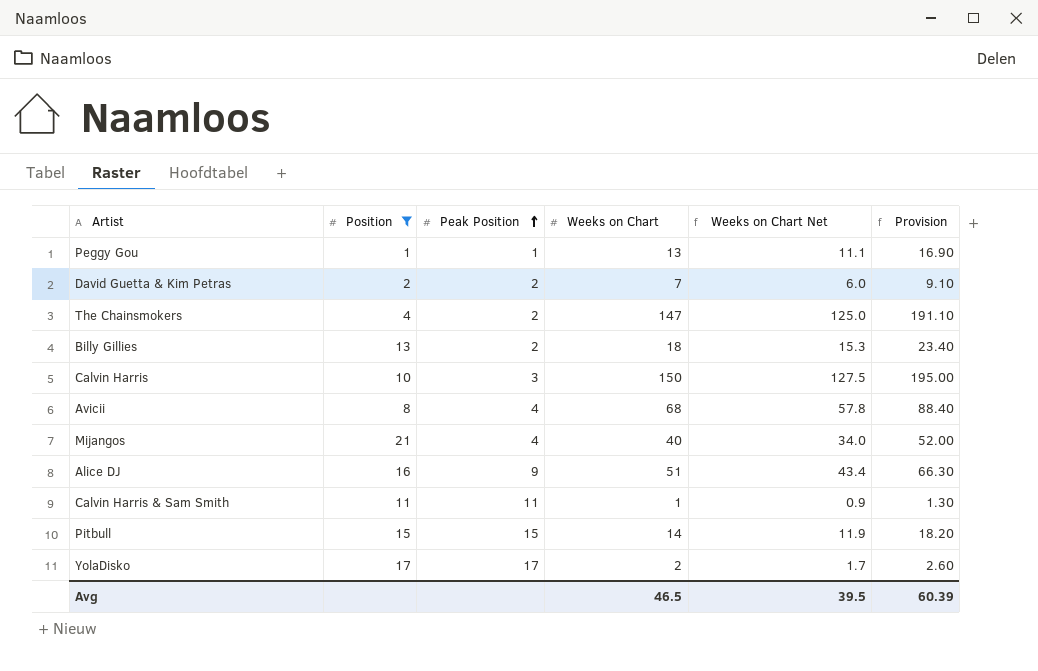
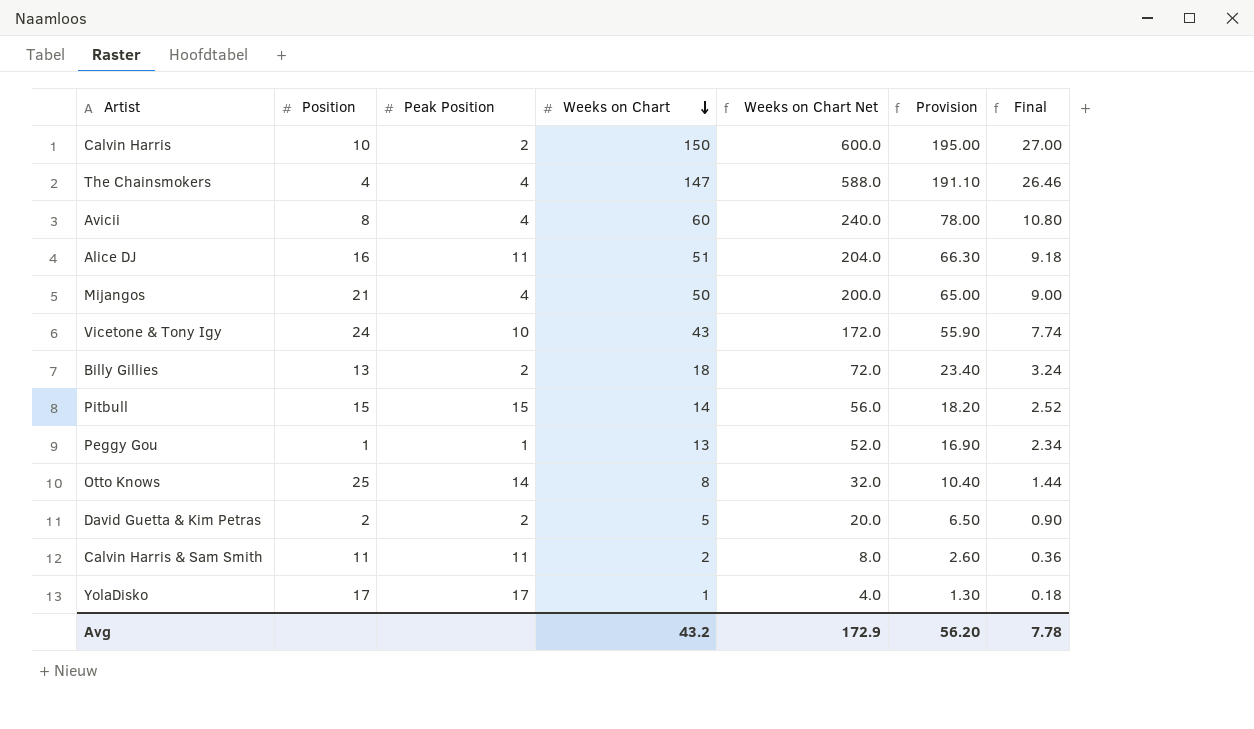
filter: Position <= 21 -> none
row order: Peak Position ascending -> Weeks on Chart descending
column Weeks on Chart Net | formula: [Weeks on Chart] * 0.85 -> [Weeks on Chart] * 4
column Final | formula: none -> [Weeks on Chart] * 0.18
Calvin Harris | Peak Position: 3 -> 2
The Chainsmokers | Peak Position: 2 -> 4
Avicii | Weeks on Chart: 68 -> 60
Avicii | Provision: 88.40 -> 78.00
Alice DJ | Peak Position: 9 -> 11
Mijangos | Weeks on Chart: 40 -> 50
Mijangos | Provision: 52.00 -> 65.00
David Guetta & Kim Petras | Weeks on Chart: 7 -> 5
David Guetta & Kim Petras | Provision: 9.10 -> 6.50
Calvin Harris & Sam Smith | Weeks on Chart: 1 -> 2
Calvin Harris & Sam Smith | Provision: 1.30 -> 2.60
YolaDisko | Weeks on Chart: 2 -> 1
YolaDisko | Provision: 2.60 -> 1.30
Avg | Weeks on Chart: 46.5 -> 43.2
Avg | Weeks on Chart Net: 39.5 -> 172.9
Avg | Provision: 60.39 -> 56.20

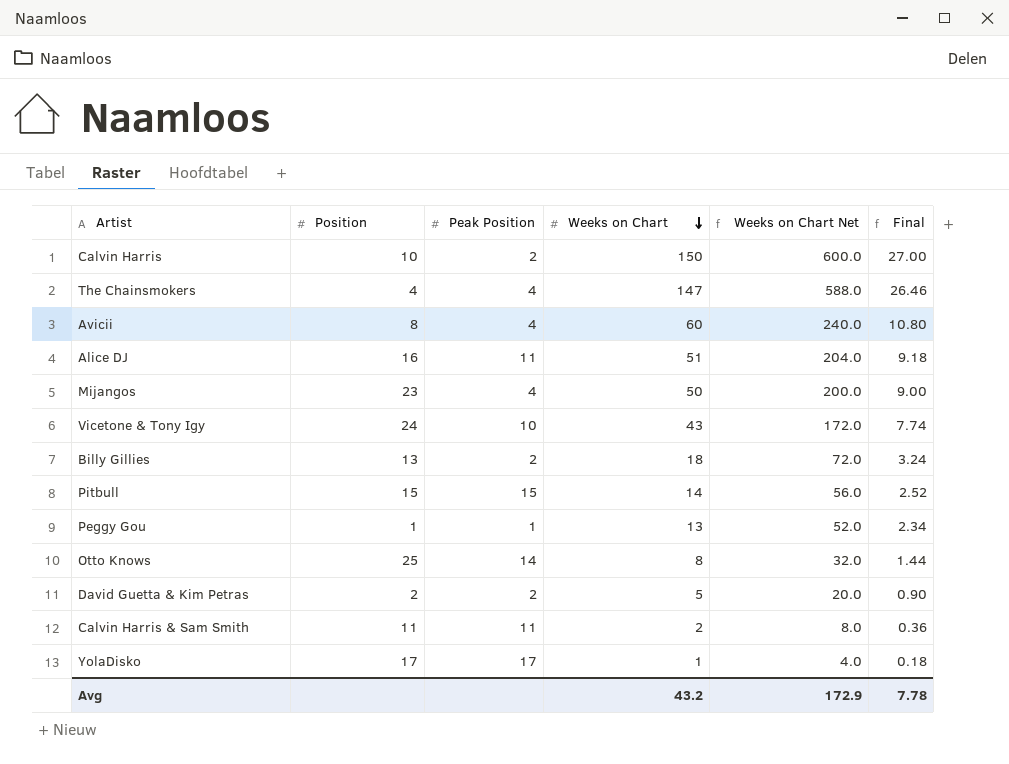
column Provision | formula: [Weeks on Chart] * 1.3 -> none
Mijangos | Position: 21 -> 23

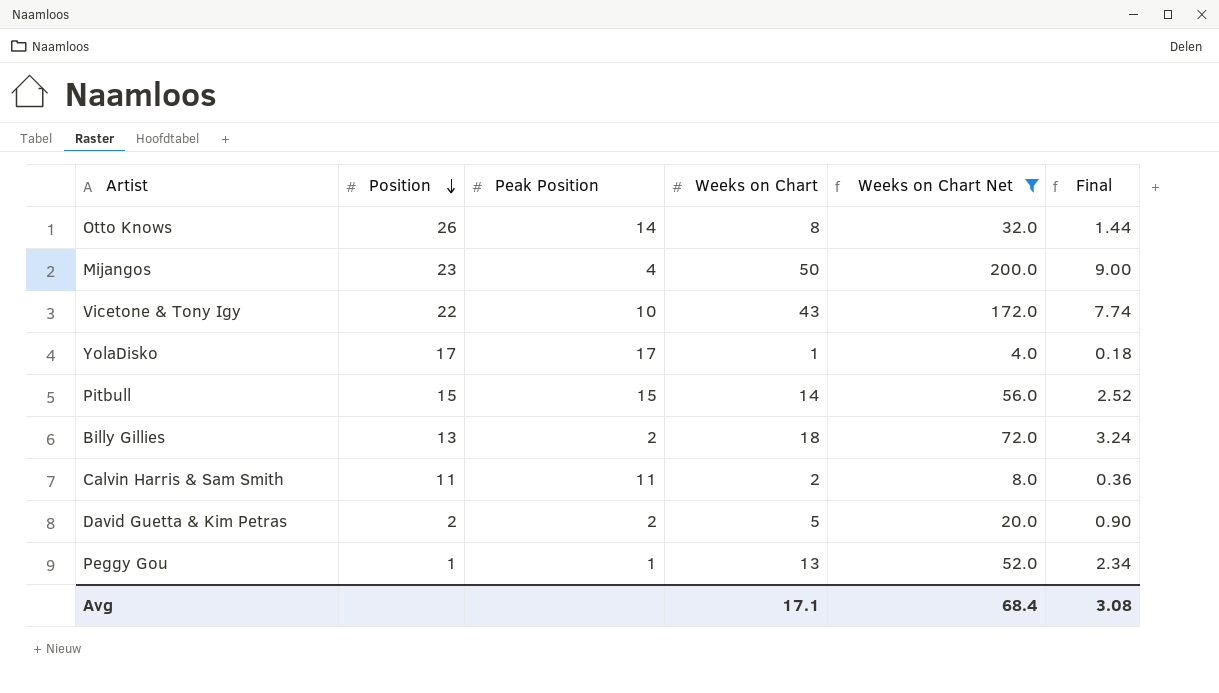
filter: none -> Weeks on Chart Net <= 200.0
row order: Weeks on Chart descending -> Position descending
Otto Knows | Position: 25 -> 26
Vicetone & Tony Igy | Position: 24 -> 22
Avg | Weeks on Chart: 43.2 -> 17.1
Avg | Weeks on Chart Net: 172.9 -> 68.4
Avg | Final: 7.78 -> 3.08

